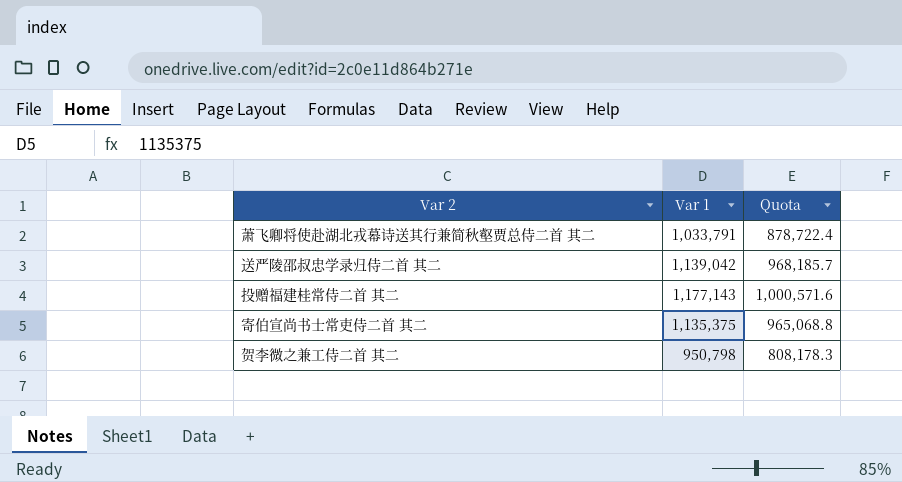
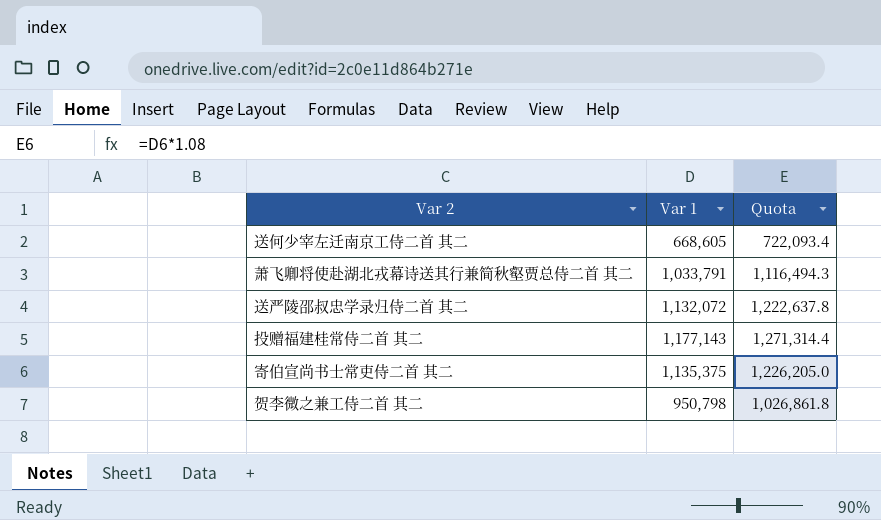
column Quota | formula: [Var 1] * 0.85 -> [Var 1] * 1.08
row 送何少宰左迁南京工侍二首 其二: none -> 668,605 | 722,093.4
送严陵邵叔忠学录归侍二首 其二 | Var 1: 1,139,042 -> 1,132,072

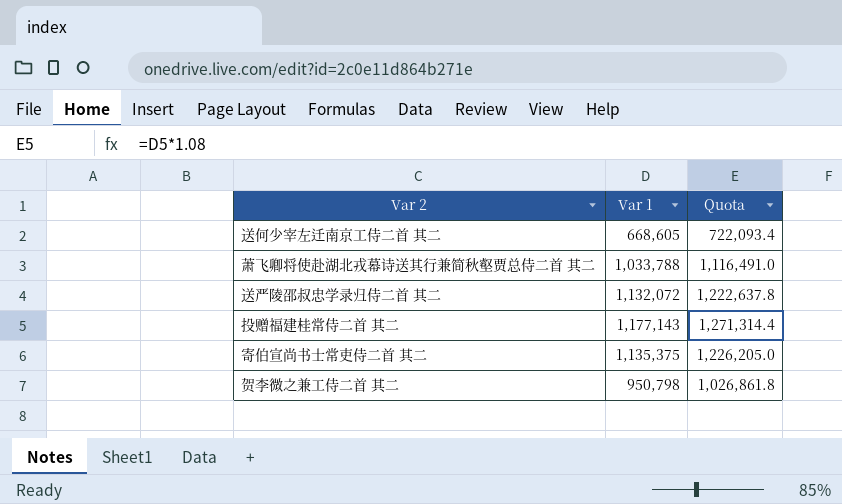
萧飞卿将使赴湖北戎幕诗送其行兼简秋壑贾总侍二首 其二 | Var 1: 1,033,791 -> 1,033,788
萧飞卿将使赴湖北戎幕诗送其行兼简秋壑贾总侍二首 其二 | Quota: 1,116,494.3 -> 1,116,491.0

